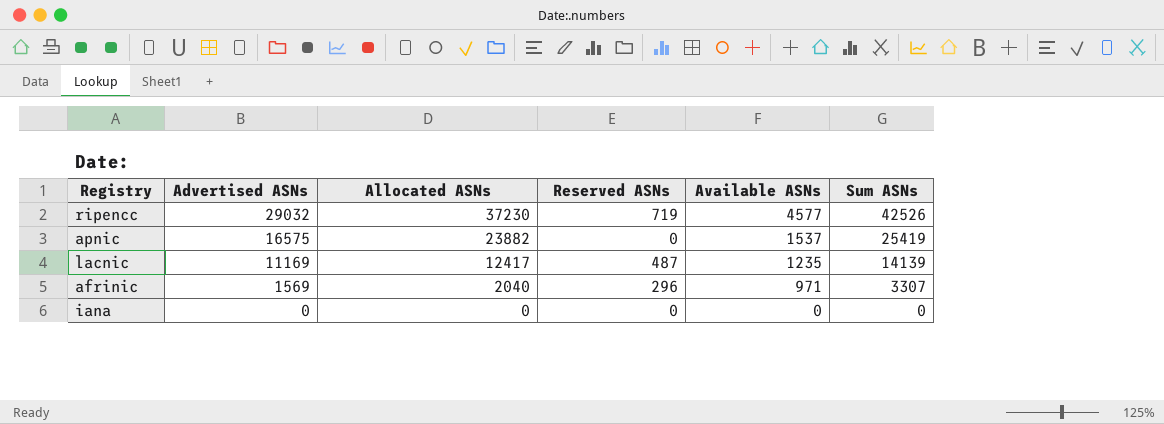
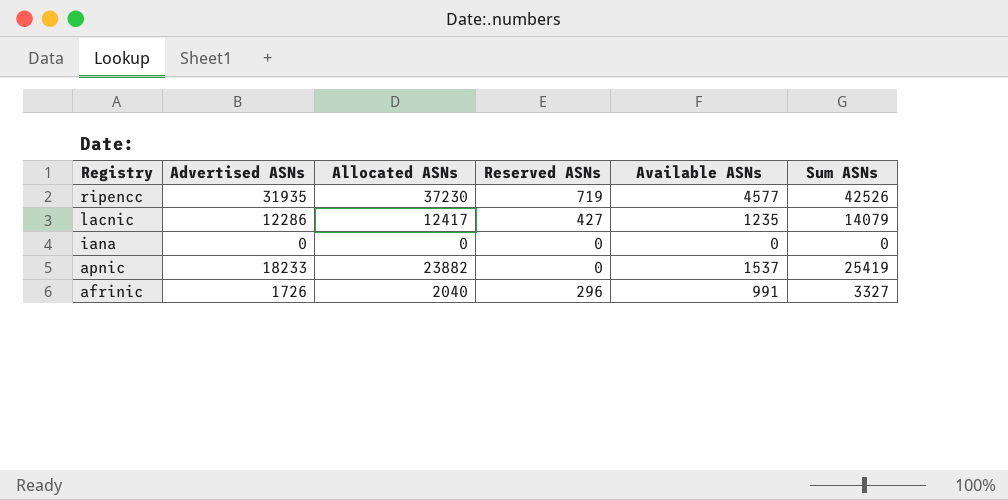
row order: Advertised ASNs descending -> Registry descending
ripencc | Advertised ASNs: 29032 -> 31935
lacnic | Advertised ASNs: 11169 -> 12286
lacnic | Reserved ASNs: 487 -> 427
lacnic | Sum ASNs: 14139 -> 14079
apnic | Advertised ASNs: 16575 -> 18233
afrinic | Advertised ASNs: 1569 -> 1726
afrinic | Available ASNs: 971 -> 991
afrinic | Sum ASNs: 3307 -> 3327

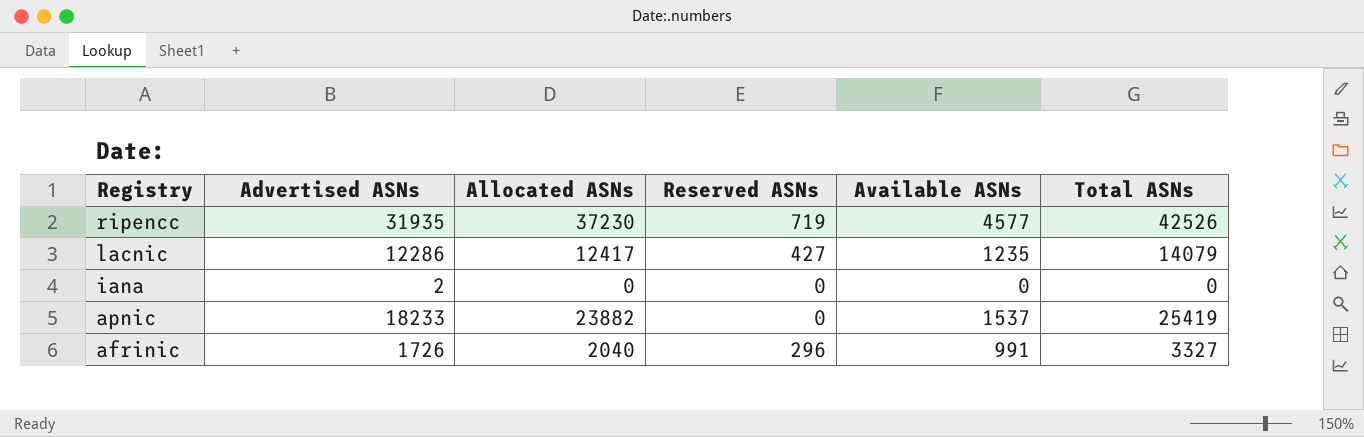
column name: Sum ASNs -> Total ASNs
iana | Advertised ASNs: 0 -> 2

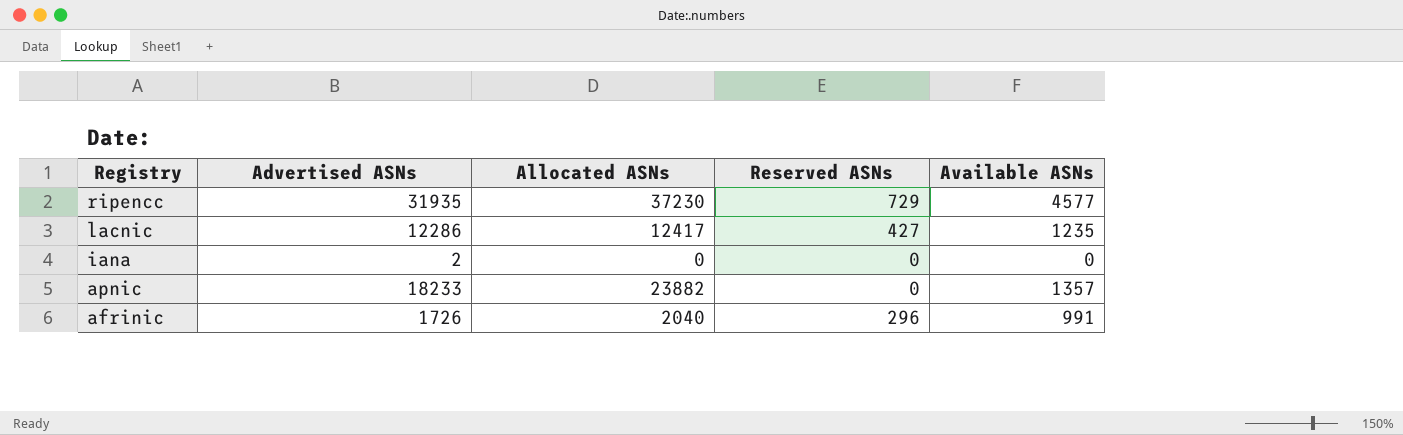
column Total ASNs | formula: [Allocated ASNs] + [Reserved ASNs] + [Available ASNs] -> none
ripencc | Reserved ASNs: 719 -> 729
apnic | Available ASNs: 1537 -> 1357

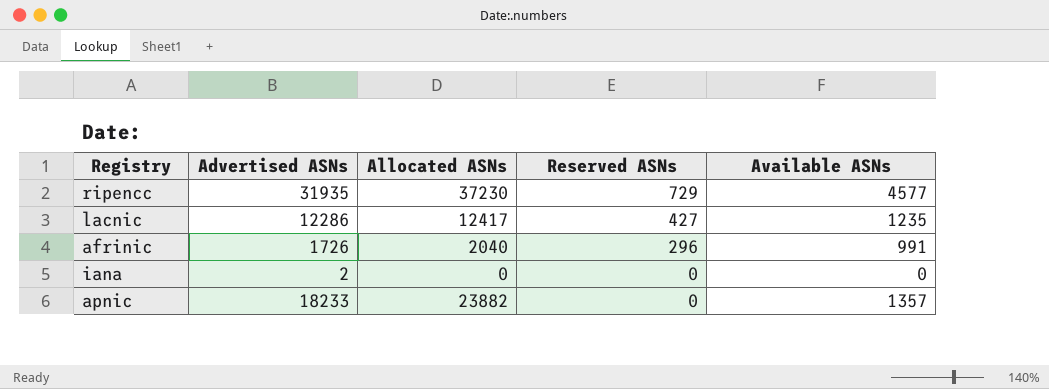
row order: Registry descending -> Reserved ASNs descending

